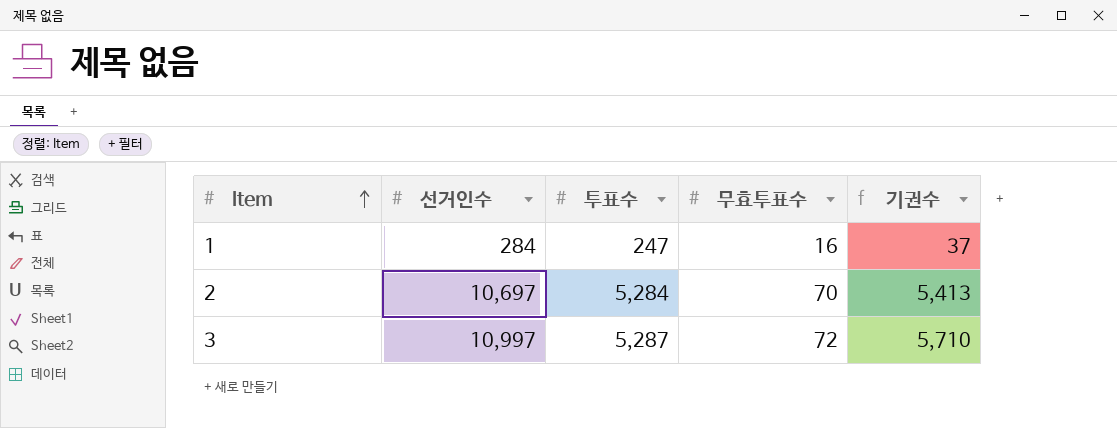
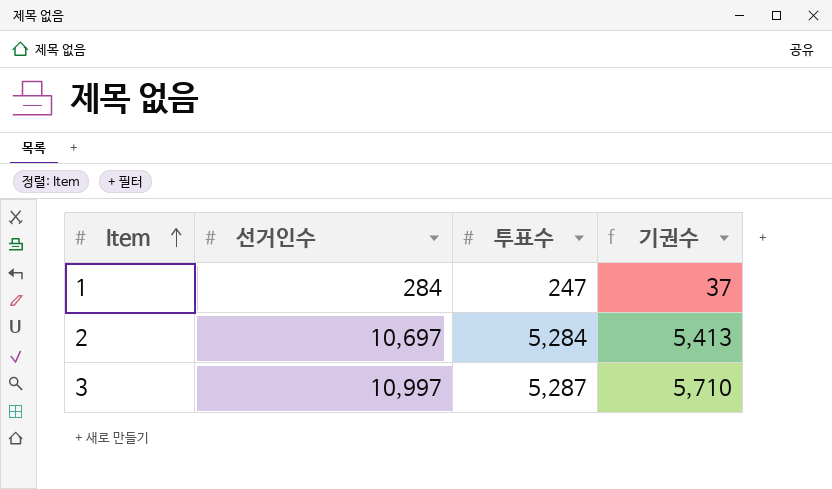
column 무효투표수 | position: 4 -> none

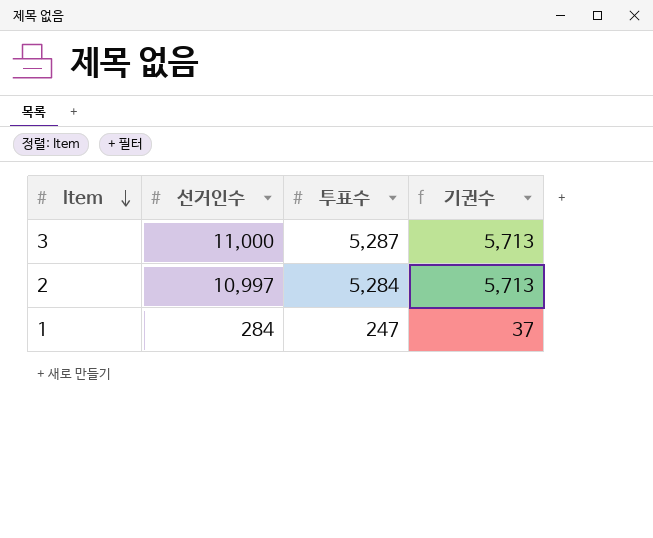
row order: Item ascending -> Item descending
3 | 선거인수: 10,997 -> 11,000
3 | 기권수: 5,710 -> 5,713
2 | 선거인수: 10,697 -> 10,997
2 | 기권수: 5,413 -> 5,713

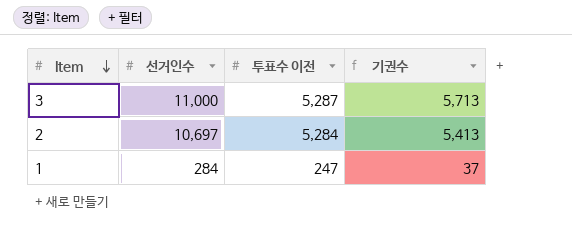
column name: 투표수 -> 투표수 이전
2 | 선거인수: 10,997 -> 10,697
2 | 기권수: 5,713 -> 5,413

